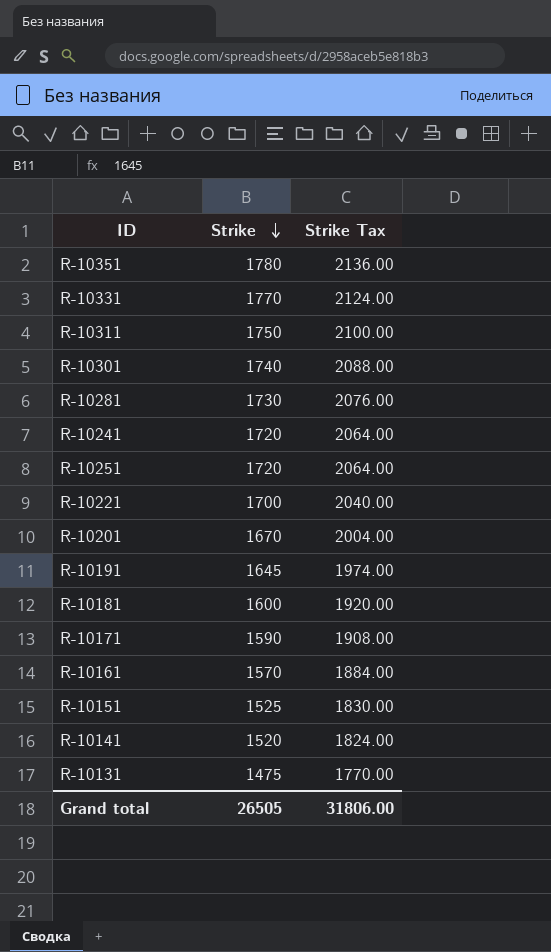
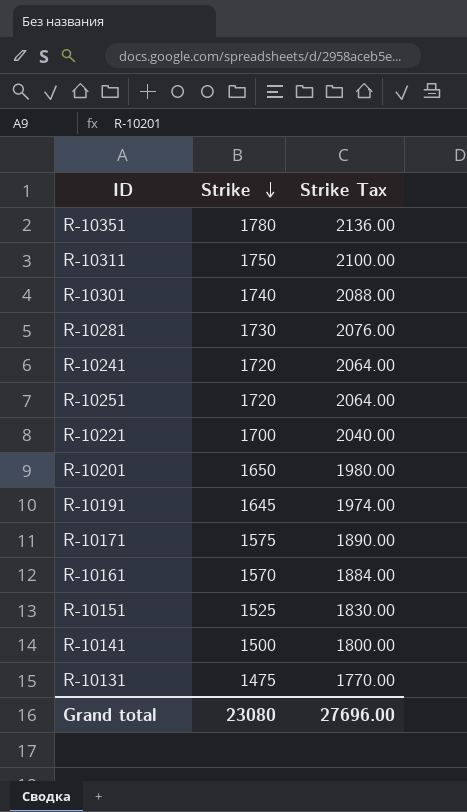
row R-10331: 1770 | 2124.00 -> none
row R-10181: 1600 | 1920.00 -> none
R-10201 | Strike: 1670 -> 1650
R-10201 | Strike Tax: 2004.00 -> 1980.00
R-10171 | Strike: 1590 -> 1575
R-10171 | Strike Tax: 1908.00 -> 1890.00
R-10141 | Strike: 1520 -> 1500
R-10141 | Strike Tax: 1824.00 -> 1800.00
Grand total | Strike: 26505 -> 23080
Grand total | Strike Tax: 31806.00 -> 27696.00

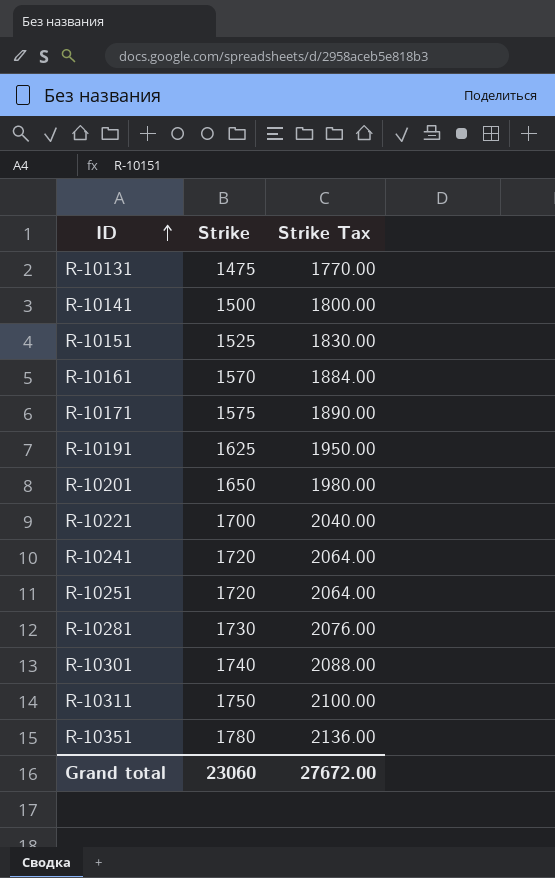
row order: Strike descending -> ID ascending
R-10191 | Strike: 1645 -> 1625
R-10191 | Strike Tax: 1974.00 -> 1950.00
Grand total | Strike: 23080 -> 23060
Grand total | Strike Tax: 27696.00 -> 27672.00

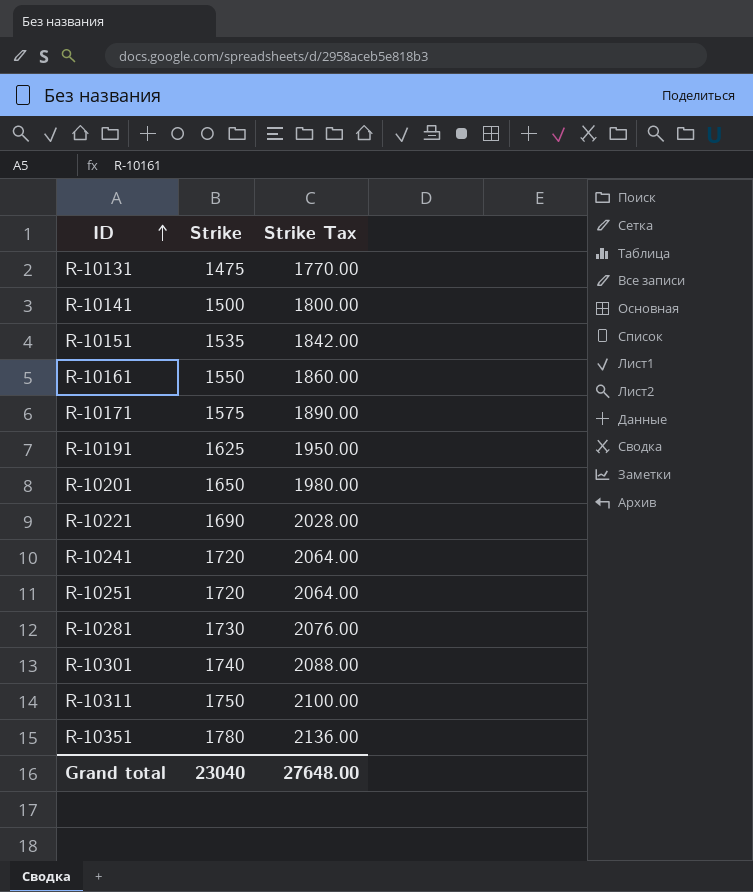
R-10151 | Strike: 1525 -> 1535
R-10151 | Strike Tax: 1830.00 -> 1842.00
R-10161 | Strike: 1570 -> 1550
R-10161 | Strike Tax: 1884.00 -> 1860.00
R-10221 | Strike: 1700 -> 1690
R-10221 | Strike Tax: 2040.00 -> 2028.00
Grand total | Strike: 23060 -> 23040
Grand total | Strike Tax: 27672.00 -> 27648.00

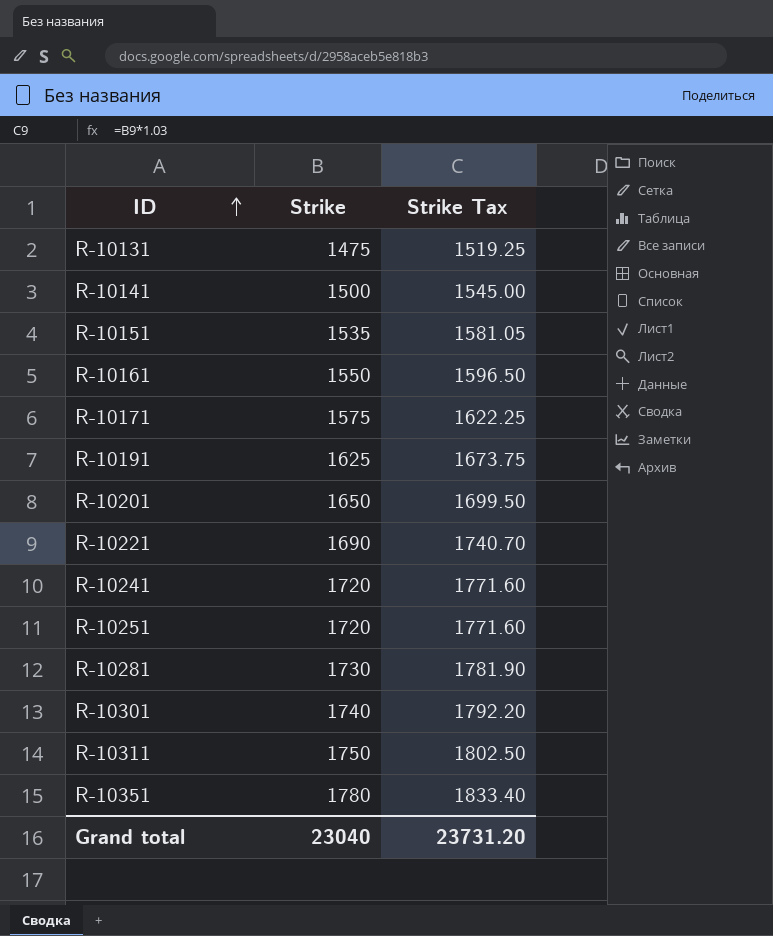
column Strike Tax | formula: [Strike] * 1.2 -> [Strike] * 1.03
Grand total | Strike Tax: 27648.00 -> 23731.20

